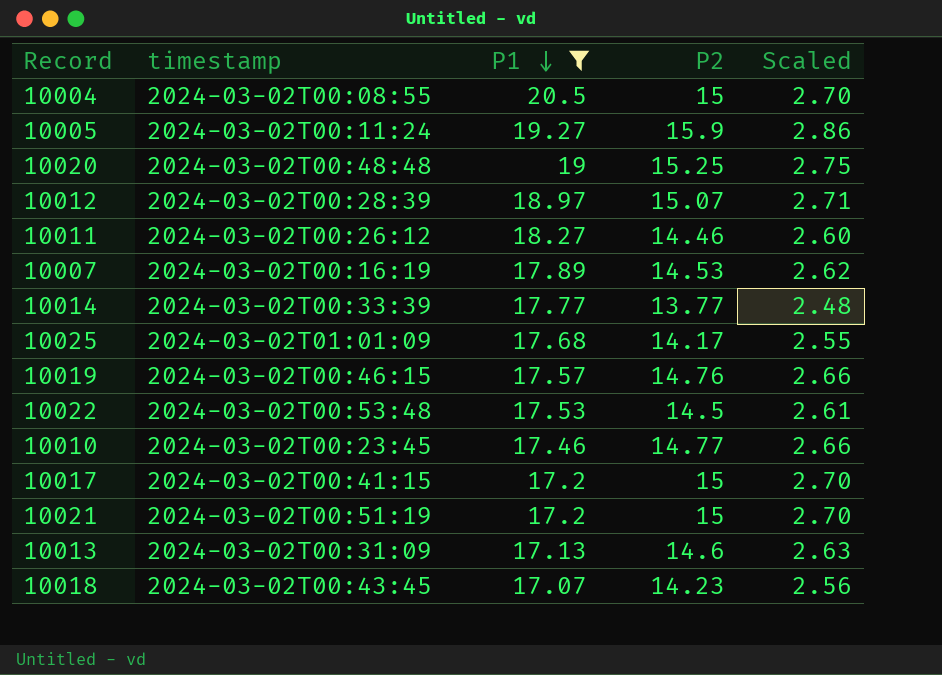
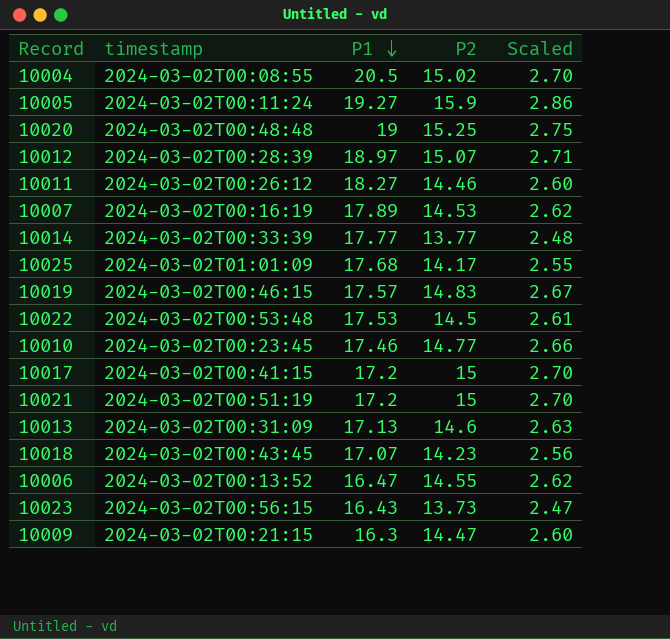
filter: P1 >= 17.07 -> none
10004 | P2: 15 -> 15.02
10019 | P2: 14.76 -> 14.83
10019 | Scaled: 2.66 -> 2.67

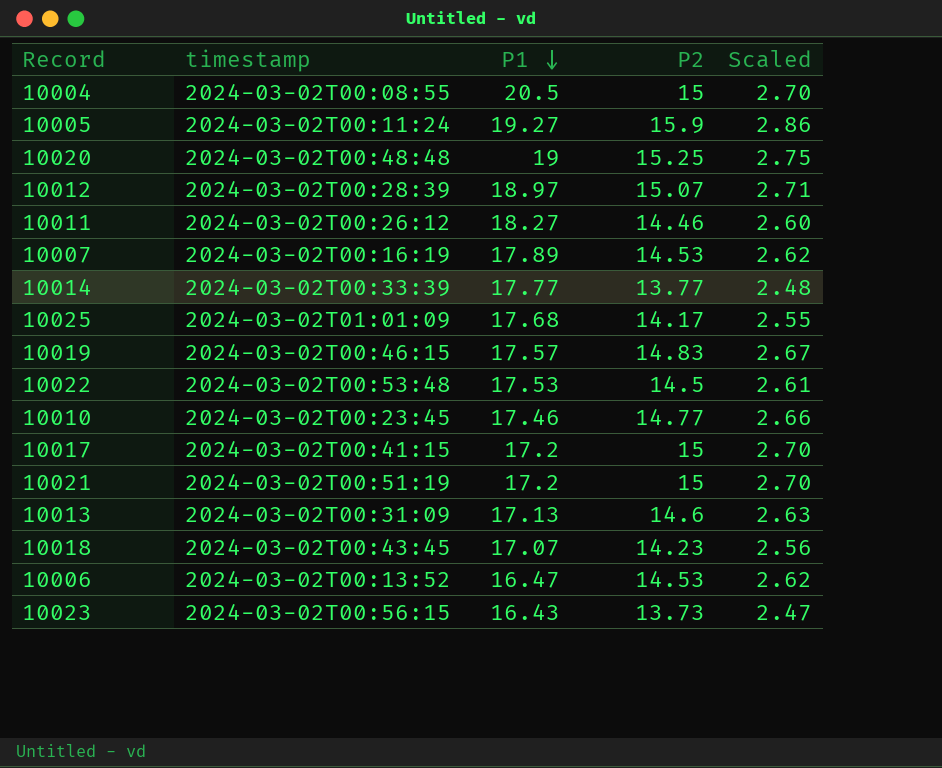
row 10009: 2024-03-02T00:21:15 | 16.3 | 14.47 | 2.60 -> none
10004 | P2: 15.02 -> 15
10006 | P2: 14.55 -> 14.53

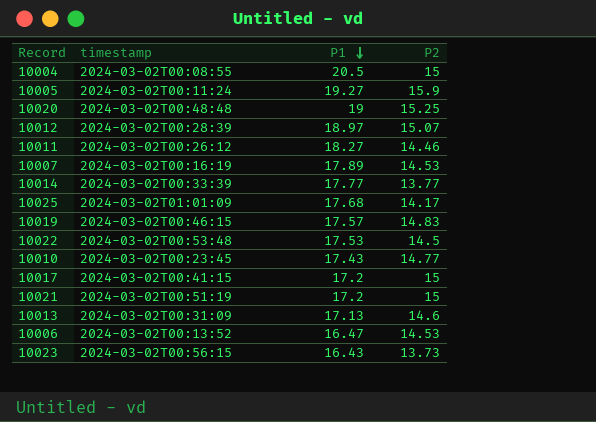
column Scaled | formula: [P2] * 0.18 -> none
row 10018: 2024-03-02T00:43:45 | 17.07 | 14.23 | 2.56 -> none
10010 | P1: 17.46 -> 17.43

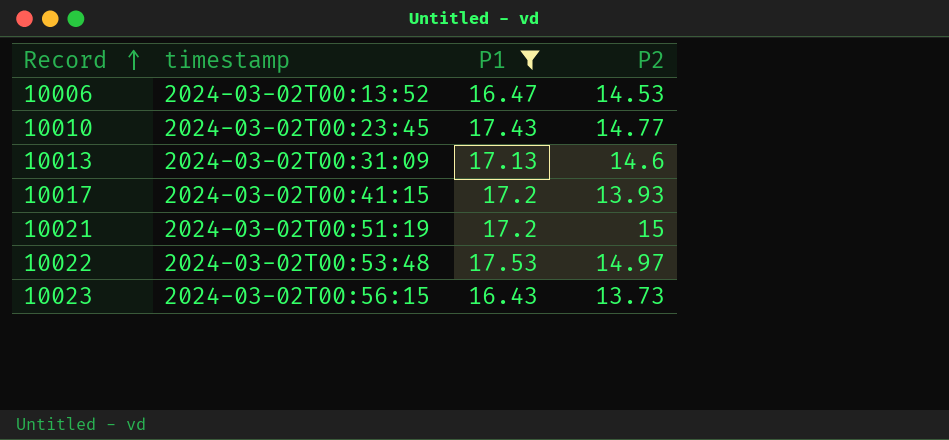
filter: none -> P1 <= 17.53
row order: P1 descending -> Record ascending
10017 | P2: 15 -> 13.93
10022 | P2: 14.5 -> 14.97

